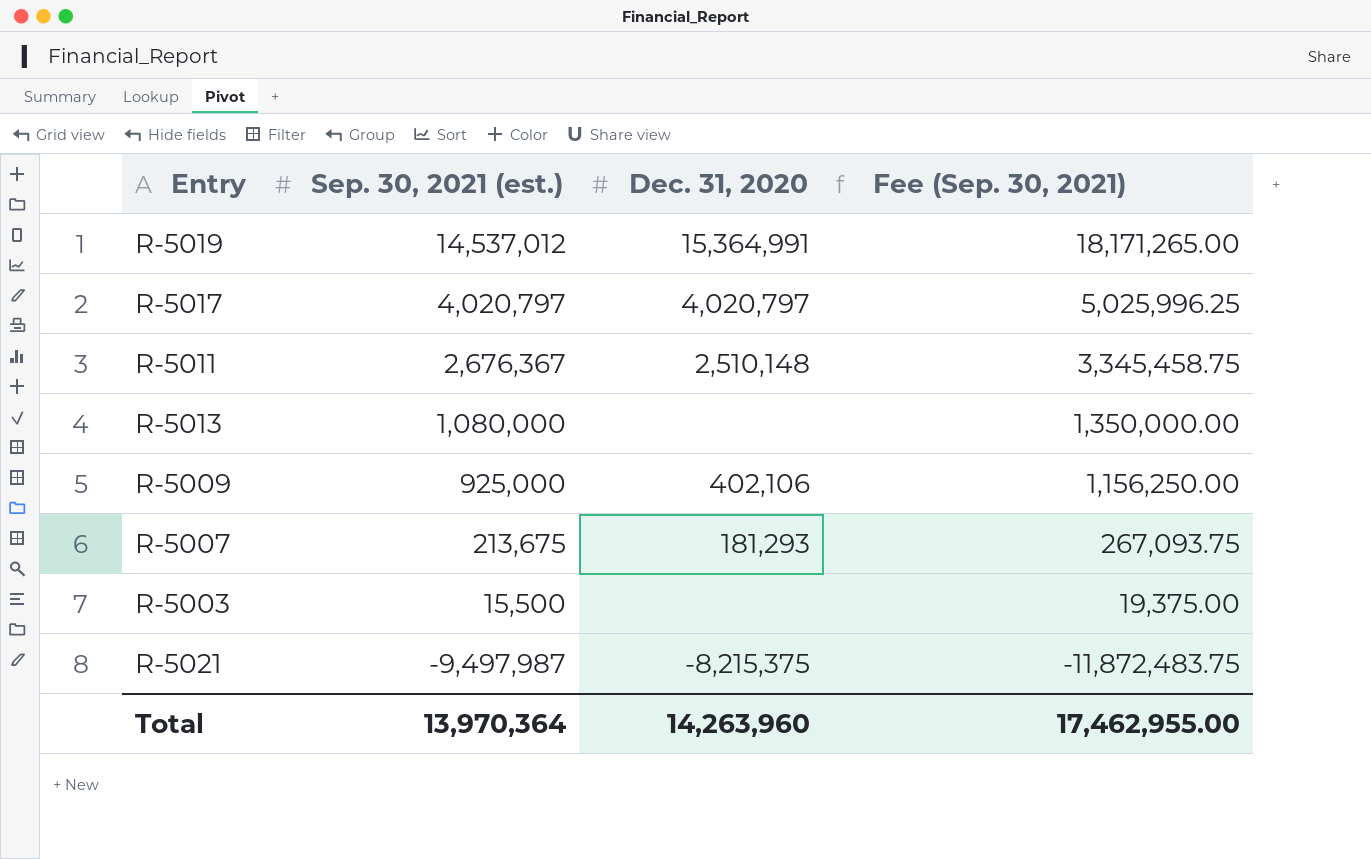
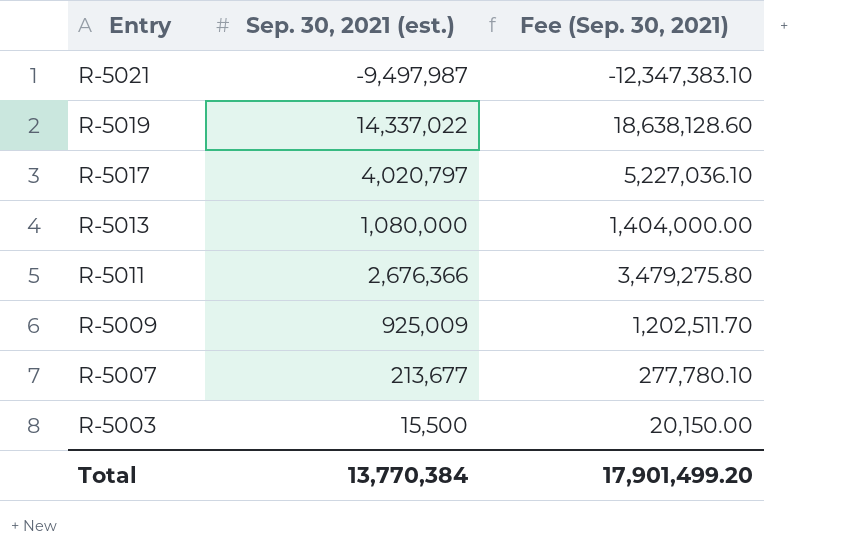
row order: Sep. 30, 2021 (est.) descending -> Entry descending
column Dec. 31, 2020 | position: 3 -> none
column Fee (Sep. 30, 2021) | formula: [Sep. 30, 2021 (est.)] * 1.25 -> [Sep. 30, 2021 (est.)] * 1.3
R-5019 | Sep. 30, 2021 (est.): 14,537,012 -> 14,337,022
R-5011 | Sep. 30, 2021 (est.): 2,676,367 -> 2,676,366
R-5009 | Sep. 30, 2021 (est.): 925,000 -> 925,009
R-5007 | Sep. 30, 2021 (est.): 213,675 -> 213,677
Total | Sep. 30, 2021 (est.): 13,970,364 -> 13,770,384
Total | Fee (Sep. 30, 2021): 17,462,955.00 -> 17,901,499.20

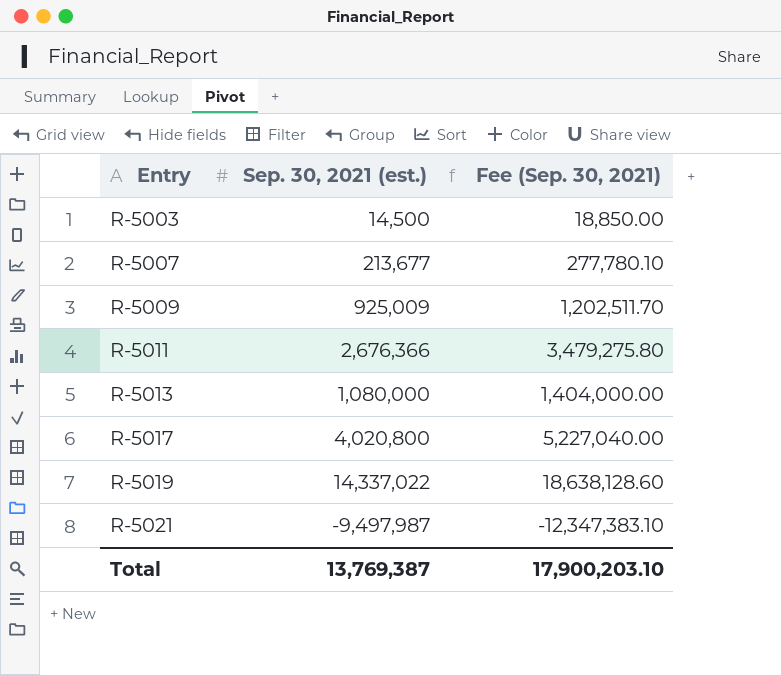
row order: Entry descending -> Entry ascending
R-5003 | Sep. 30, 2021 (est.): 15,500 -> 14,500
R-5003 | Fee (Sep. 30, 2021): 20,150.00 -> 18,850.00
R-5017 | Sep. 30, 2021 (est.): 4,020,797 -> 4,020,800
R-5017 | Fee (Sep. 30, 2021): 5,227,036.10 -> 5,227,040.00
Total | Sep. 30, 2021 (est.): 13,770,384 -> 13,769,387
Total | Fee (Sep. 30, 2021): 17,901,499.20 -> 17,900,203.10

